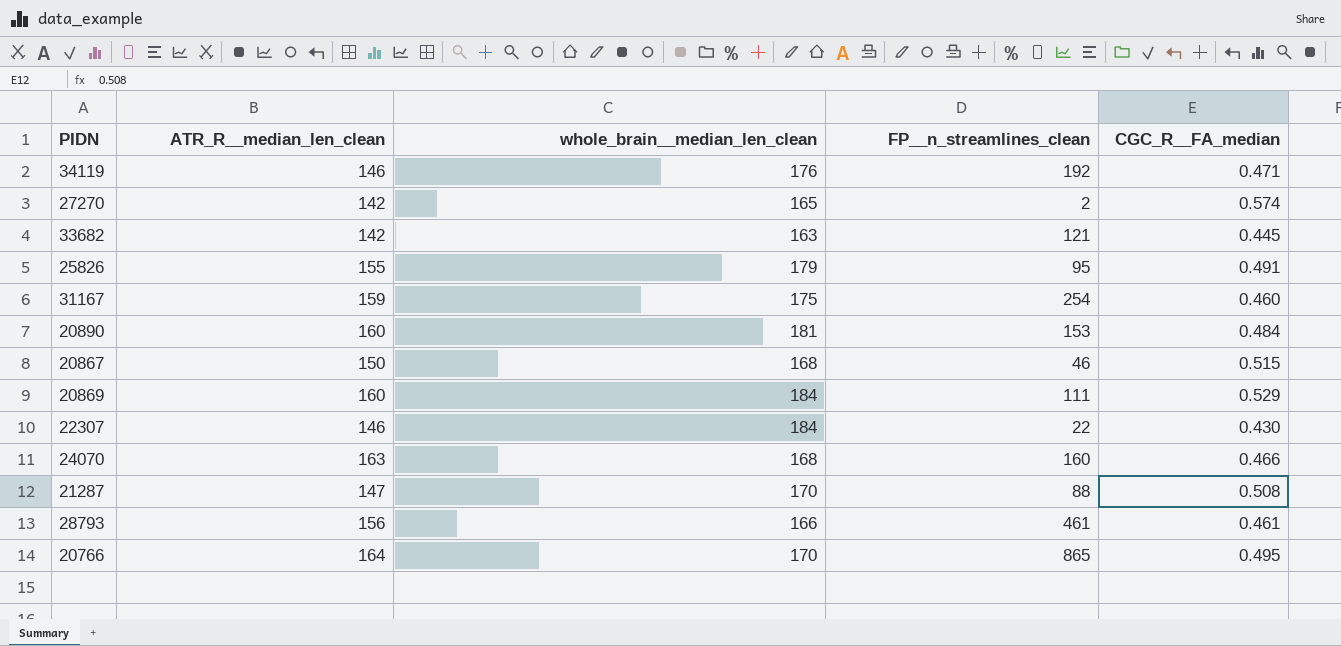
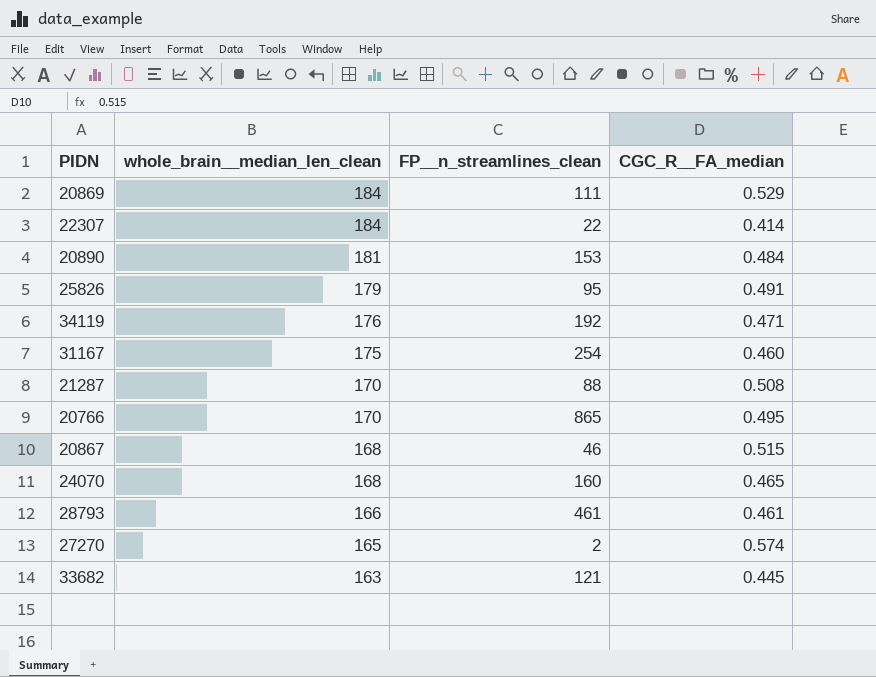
row order: none -> whole_brain__median_len_clean descending
column ATR_R__median_len_clean | position: 2 -> none
22307 | CGC_R__FA_median: 0.430 -> 0.414
24070 | CGC_R__FA_median: 0.466 -> 0.465

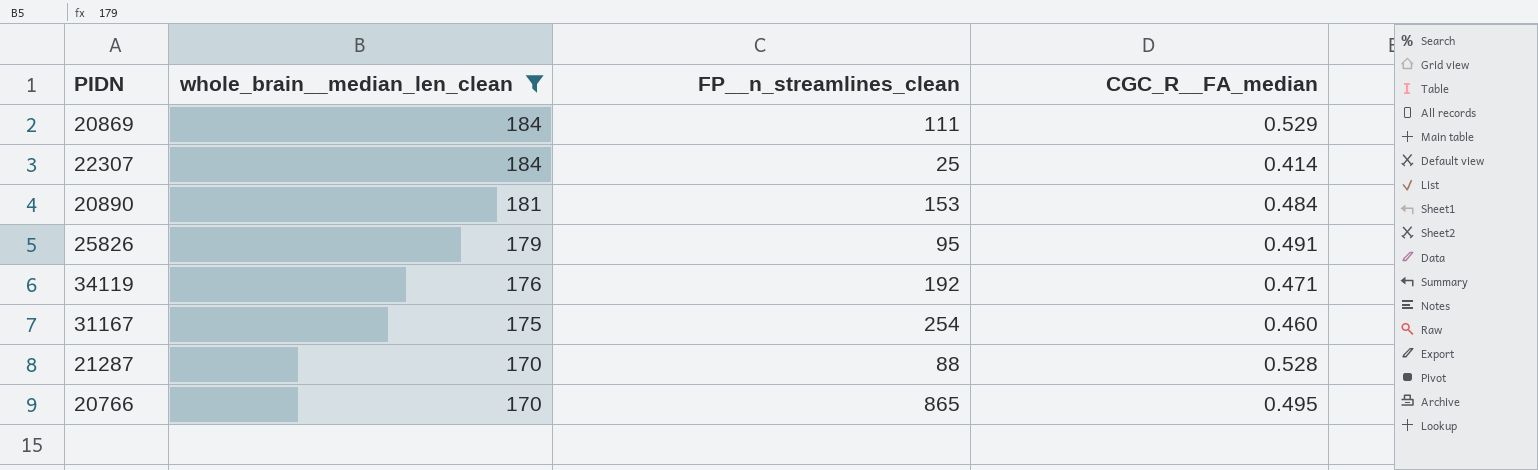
filter: none -> whole_brain__median_len_clean >= 170
22307 | FP__n_streamlines_clean: 22 -> 25
21287 | CGC_R__FA_median: 0.508 -> 0.528

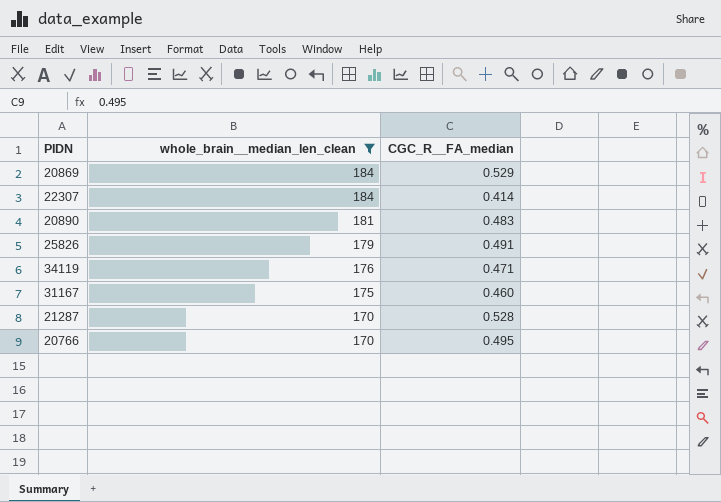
column FP__n_streamlines_clean | position: 3 -> none
20890 | CGC_R__FA_median: 0.484 -> 0.483

